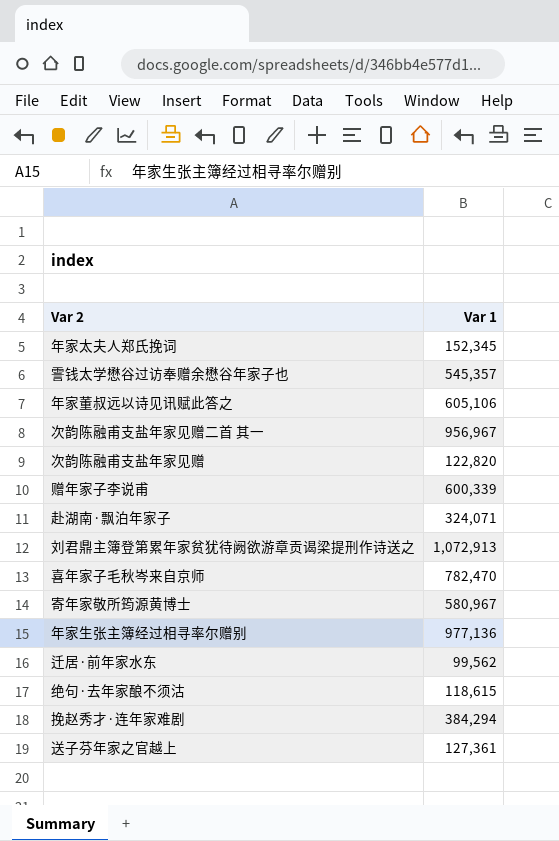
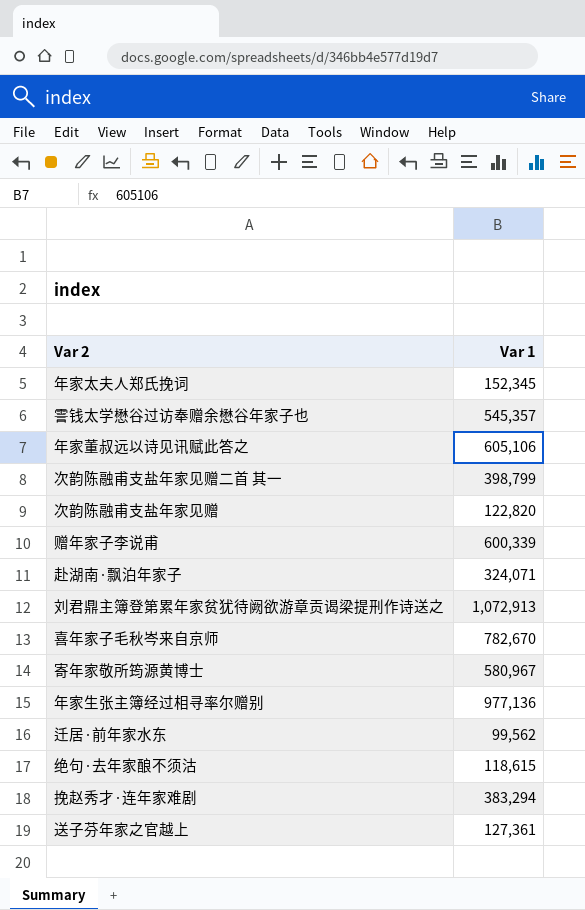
次韵陈融甫支盐年家见赠二首 其一 | Var 1: 956,967 -> 398,799
喜年家子毛秋岑来自京师 | Var 1: 782,470 -> 782,670
挽赵秀才·连年家难剧 | Var 1: 384,294 -> 383,294

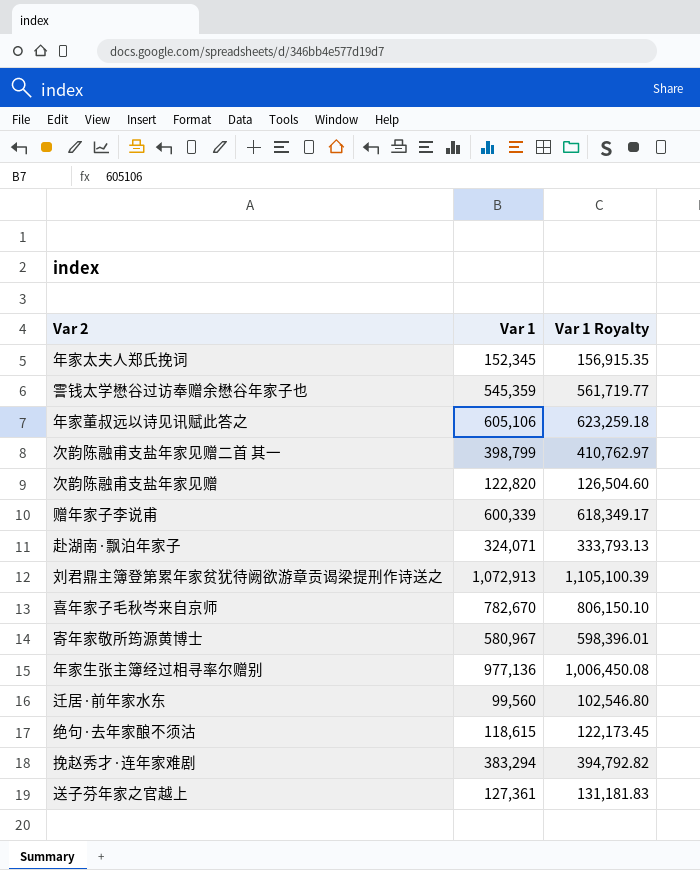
column Var 1 Royalty | formula: none -> [Var 1] * 1.03
霅钱太学懋谷过访奉赠余懋谷年家子也 | Var 1: 545,357 -> 545,359
迁居·前年家水东 | Var 1: 99,562 -> 99,560

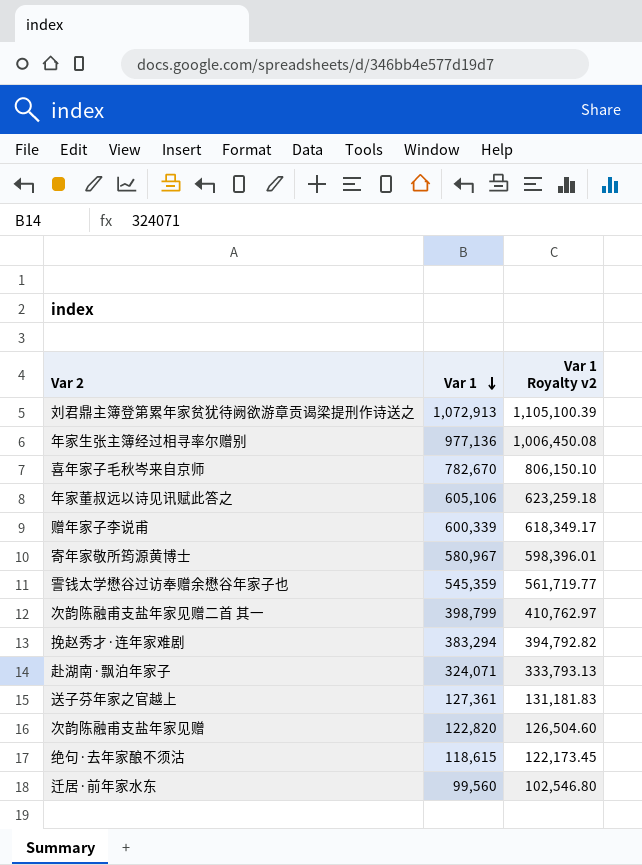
row order: none -> Var 1 descending
column name: Var 1 Royalty -> Var 1 Royalty v2
row 年家太夫人郑氏挽词: 152,345 | 156,915.35 -> none

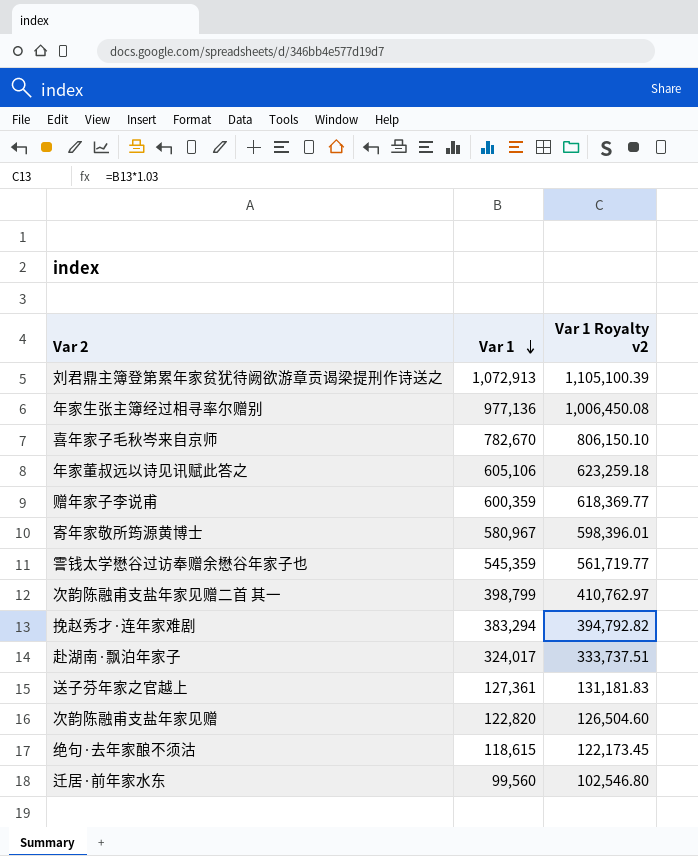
赠年家子李说甫 | Var 1: 600,339 -> 600,359
赠年家子李说甫 | Var 1 Royalty v2: 618,349.17 -> 618,369.77
赴湖南·飘泊年家子 | Var 1: 324,071 -> 324,017
赴湖南·飘泊年家子 | Var 1 Royalty v2: 333,793.13 -> 333,737.51

